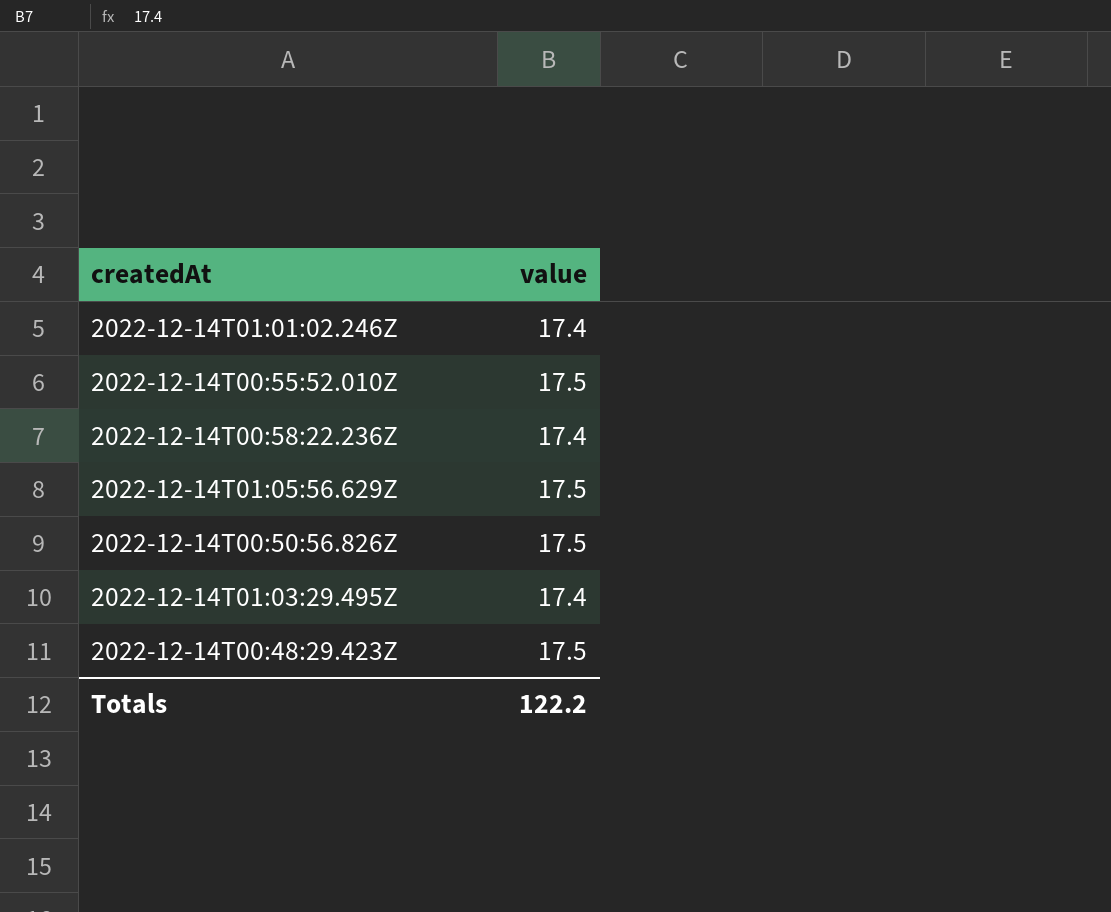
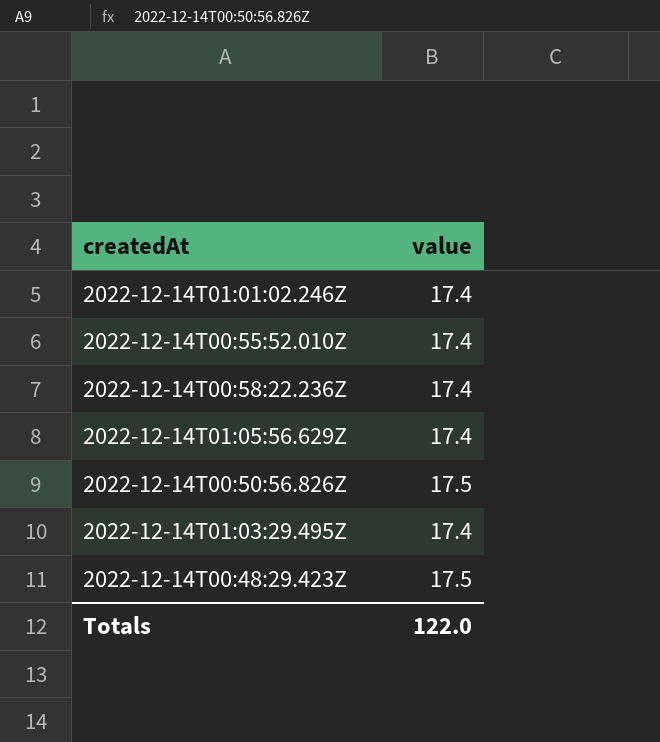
2022-12-14T00:55:52.010Z | value: 17.5 -> 17.4
2022-12-14T01:05:56.629Z | value: 17.5 -> 17.4
Totals | value: 122.2 -> 122.0

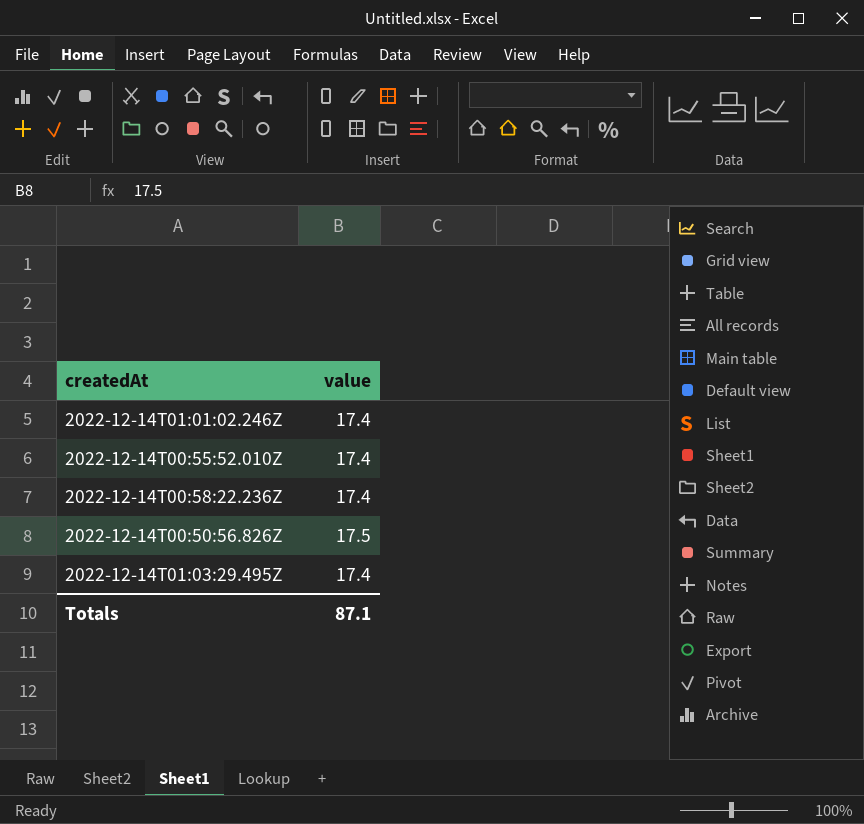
row 2022-12-14T01:05:56.629Z: 17.4 -> none
row 2022-12-14T00:48:29.423Z: 17.5 -> none
Totals | value: 122.0 -> 87.1

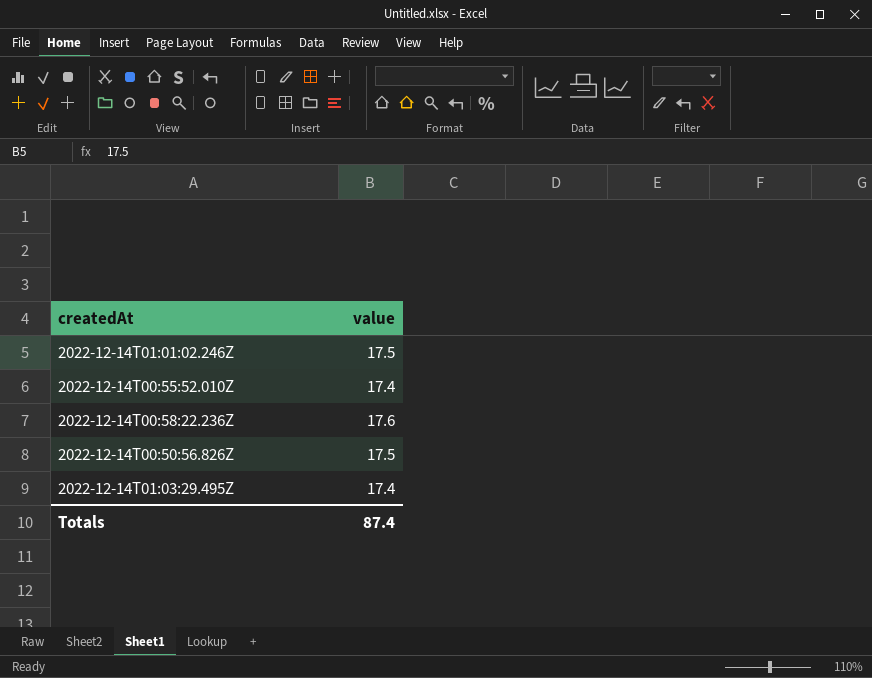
2022-12-14T01:01:02.246Z | value: 17.4 -> 17.5
2022-12-14T00:58:22.236Z | value: 17.4 -> 17.6
Totals | value: 87.1 -> 87.4

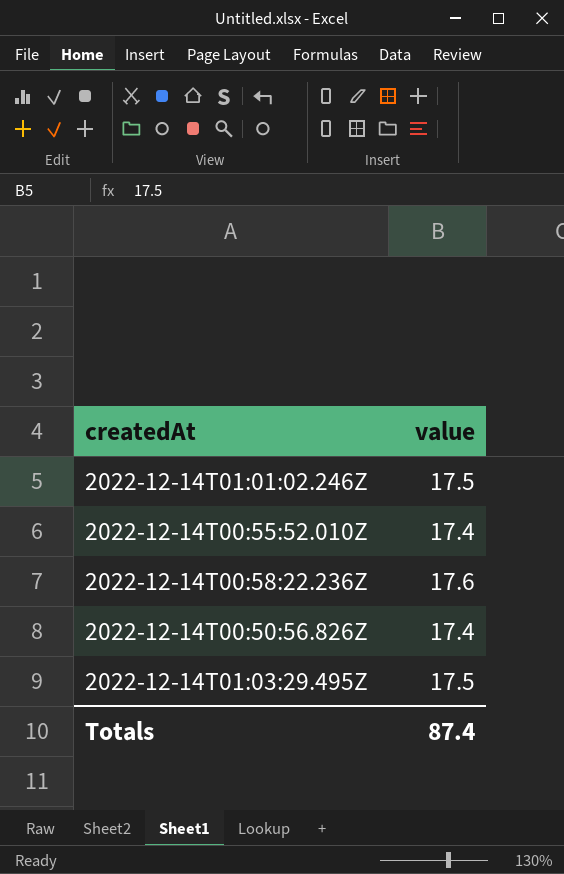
2022-12-14T00:50:56.826Z | value: 17.5 -> 17.4
2022-12-14T01:03:29.495Z | value: 17.4 -> 17.5

